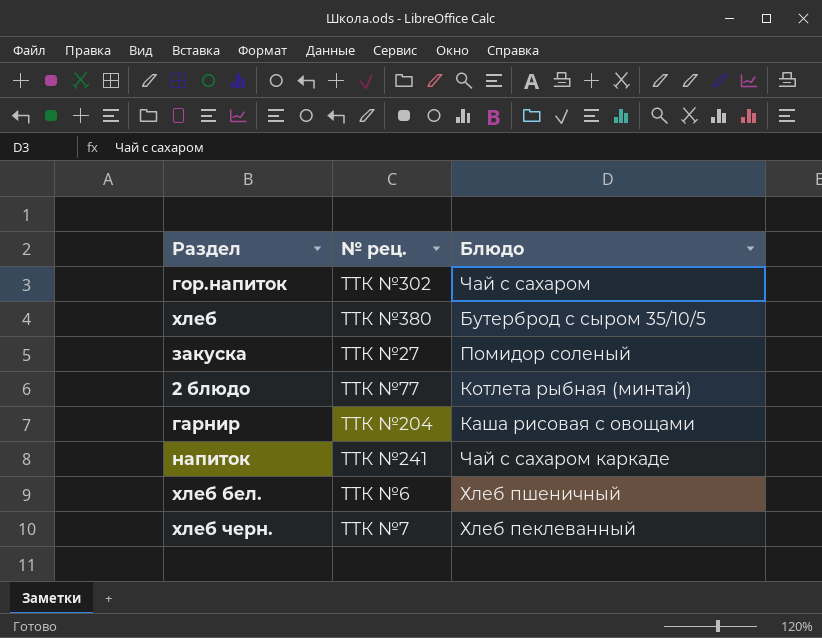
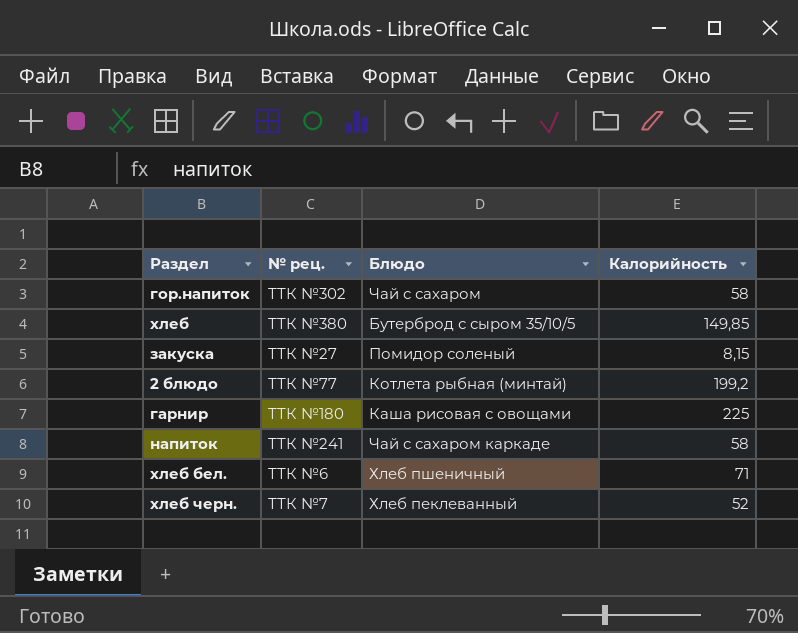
column Калорийность | position: none -> 4
гарнир | № рец.: ТТК №204 -> ТТК №180

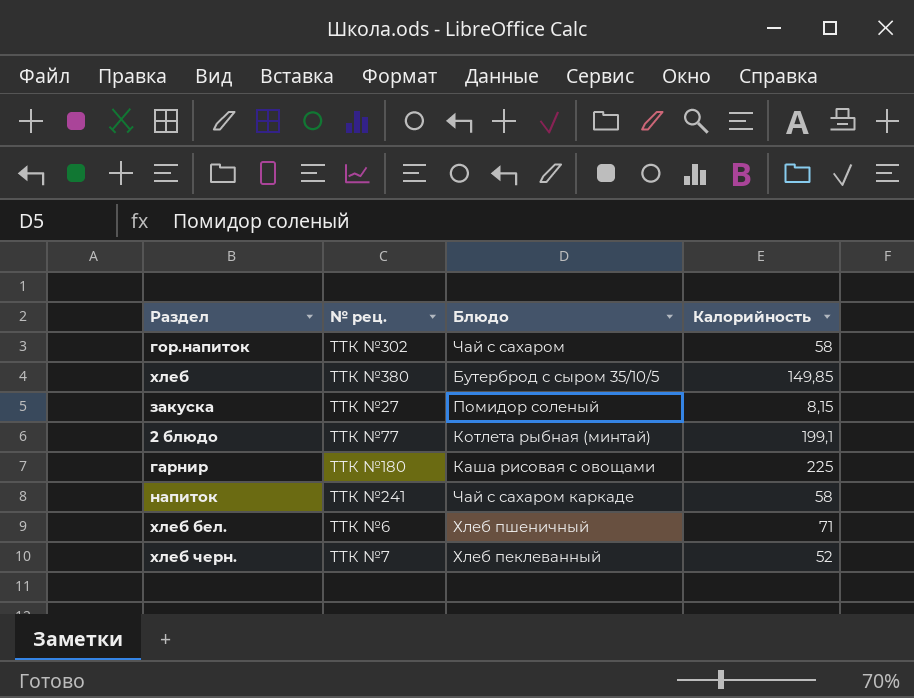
2 блюдо | Калорийность: 199,2 -> 199,1

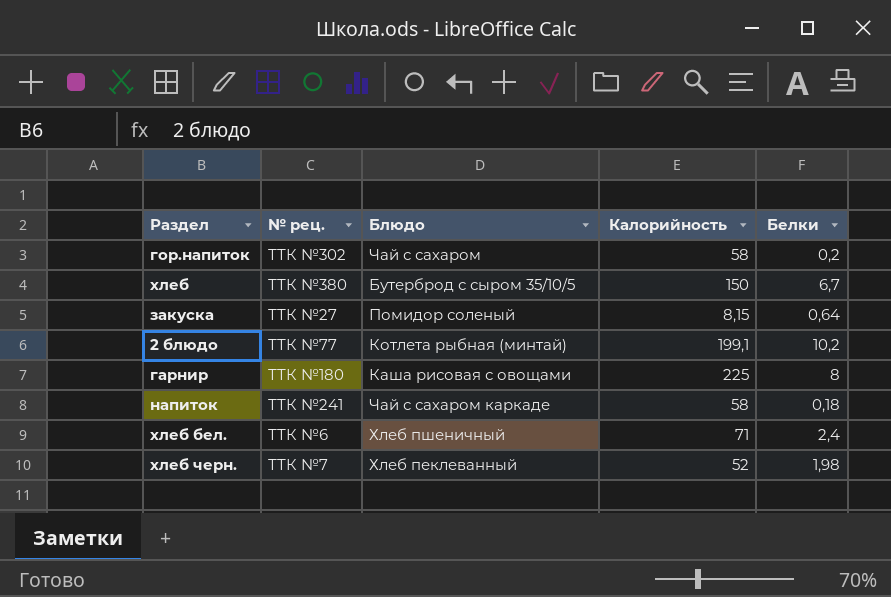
column Белки | position: none -> 5
хлеб | Калорийность: 149,85 -> 150

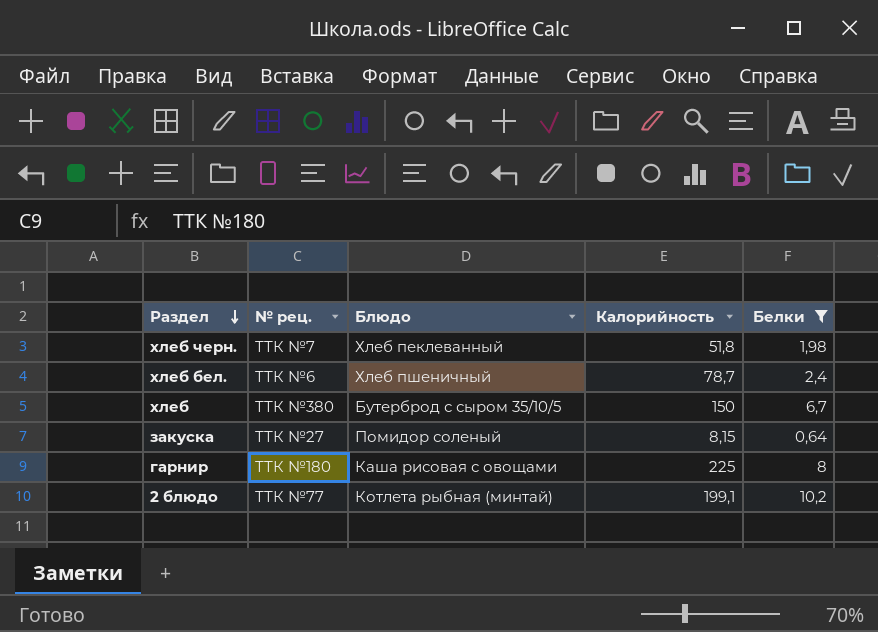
filter: none -> Белки >= 0,64
row order: none -> Раздел descending
хлеб черн. | Калорийность: 52 -> 51,8
хлеб бел. | Калорийность: 71 -> 78,7

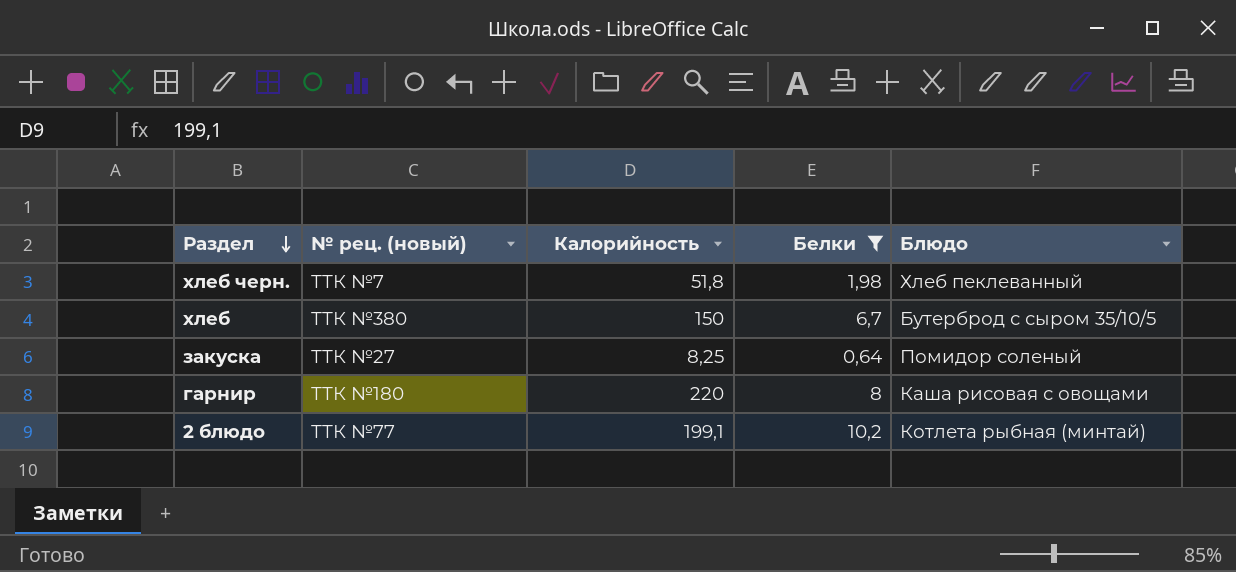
column name: № рец. -> № рец. (новый)
column Блюдо | position: 3 -> 5
row хлеб бел.: ТТК №6 | Хлеб пшеничный | 78,7 | 2,4 -> none
закуска | Калорийность: 8,15 -> 8,25
гарнир | Калорийность: 225 -> 220

